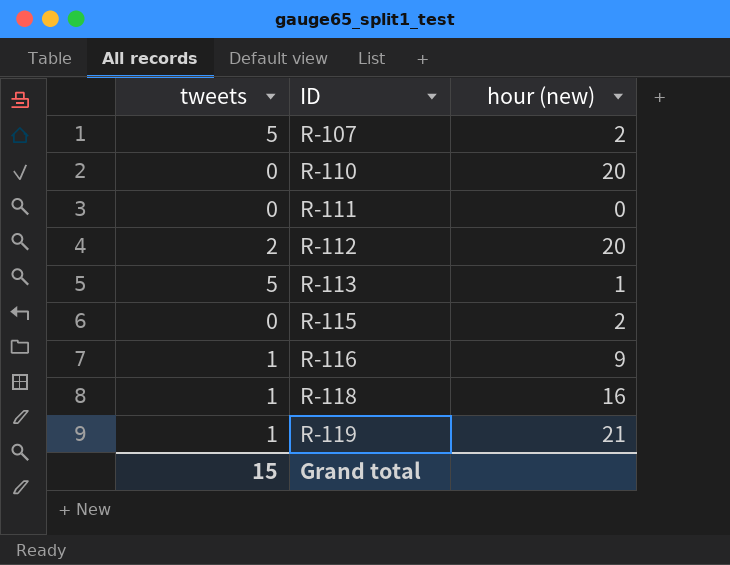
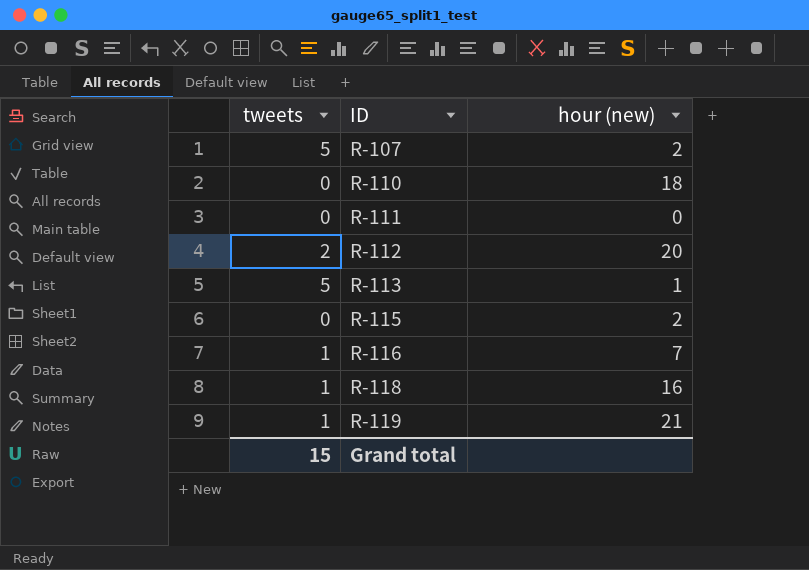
R-110 | hour (new): 20 -> 18
R-116 | hour (new): 9 -> 7

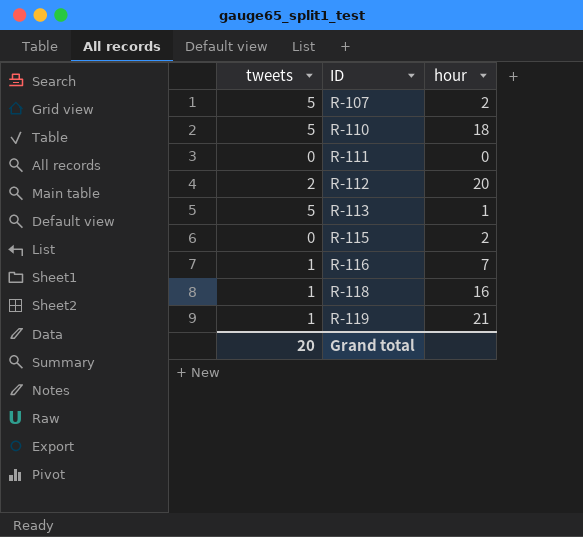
column name: hour (new) -> hour
R-110 | tweets: 0 -> 5
Grand total | tweets: 15 -> 20

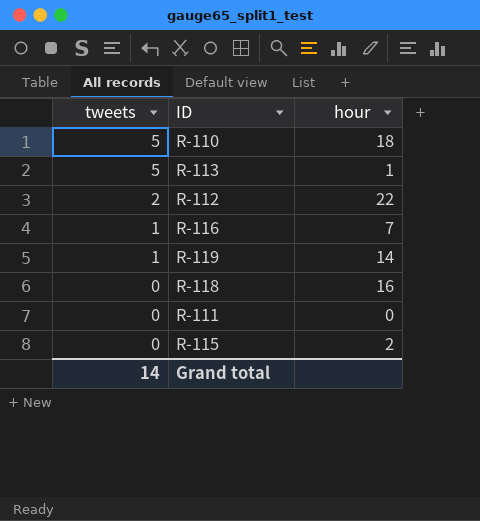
row order: ID ascending -> tweets descending
row R-107: 5 | 2 -> none
R-112 | hour: 20 -> 22
R-119 | hour: 21 -> 14
R-118 | tweets: 1 -> 0
Grand total | tweets: 20 -> 14

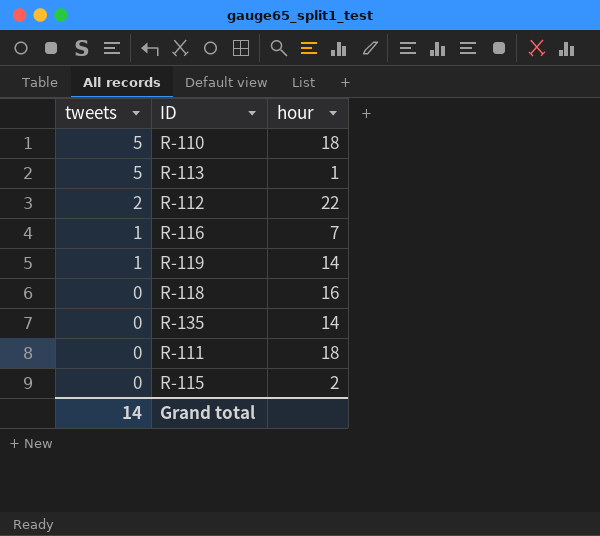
row R-135: none -> 0 | 14
R-111 | hour: 0 -> 18

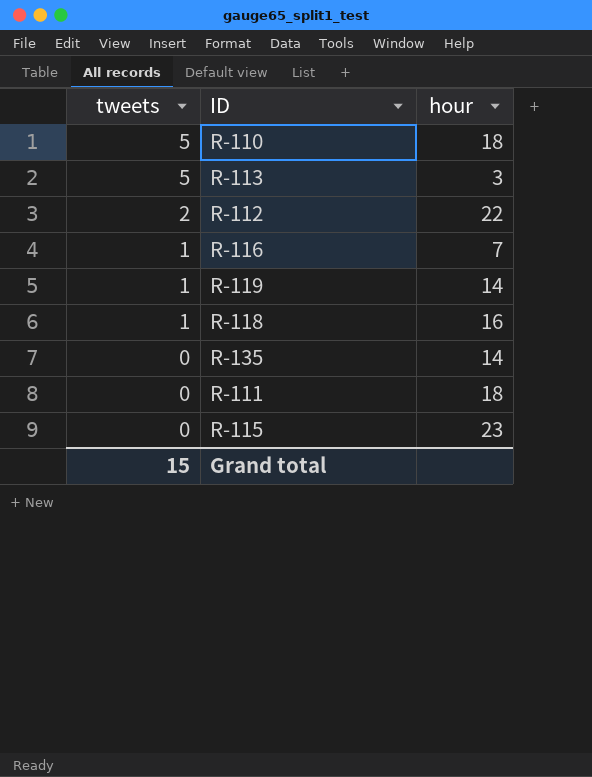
R-113 | hour: 1 -> 3
R-118 | tweets: 0 -> 1
R-115 | hour: 2 -> 23
Grand total | tweets: 14 -> 15

